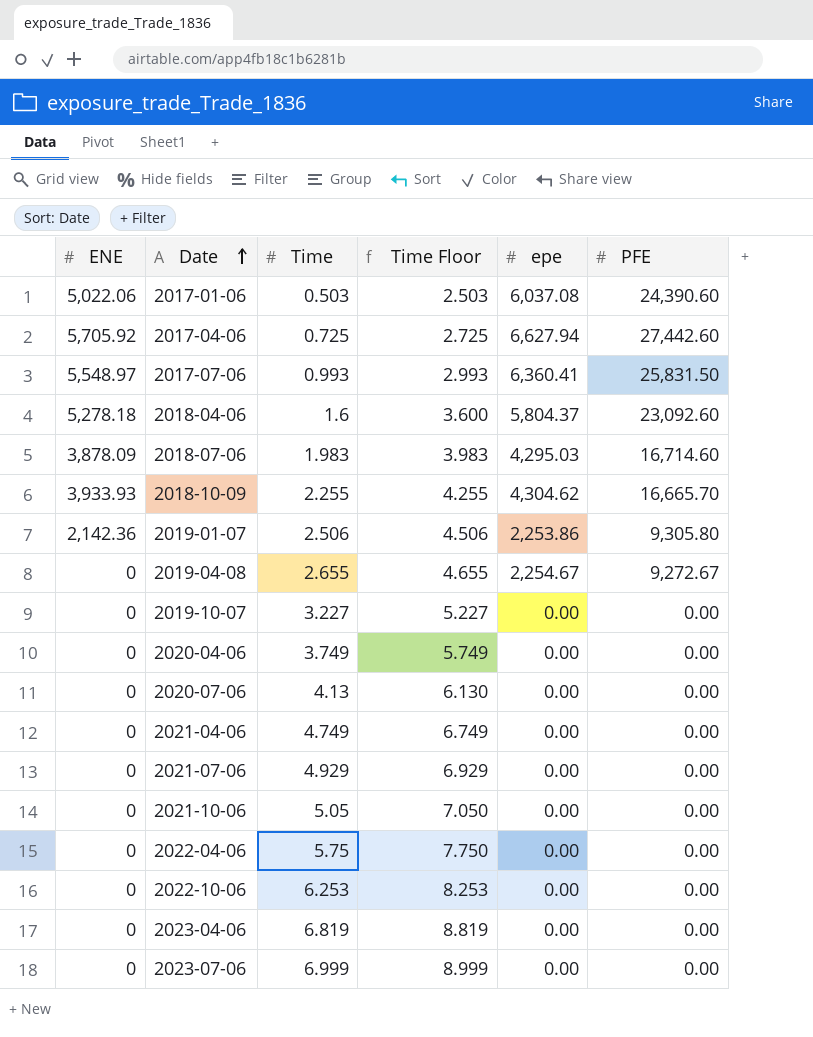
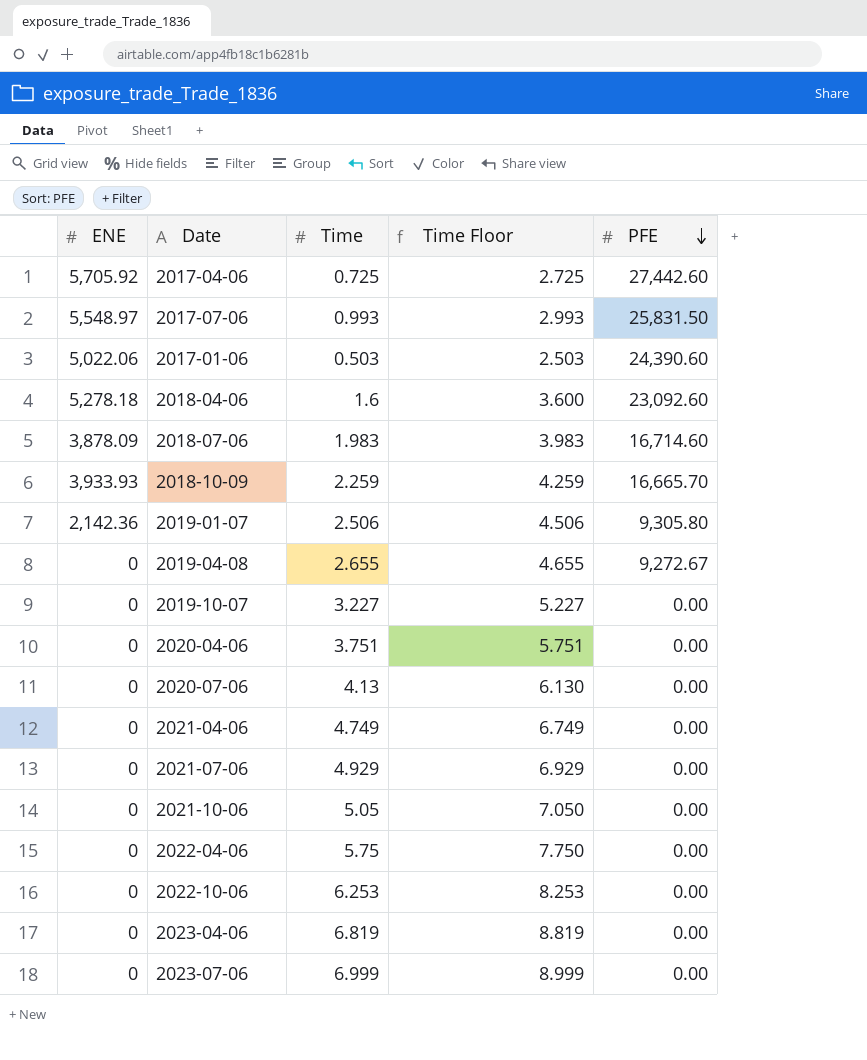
row order: Date ascending -> PFE descending
column epe | position: 5 -> none
2018-10-09 | Time: 2.255 -> 2.259
2018-10-09 | Time Floor: 4.255 -> 4.259
2020-04-06 | Time: 3.749 -> 3.751
2020-04-06 | Time Floor: 5.749 -> 5.751

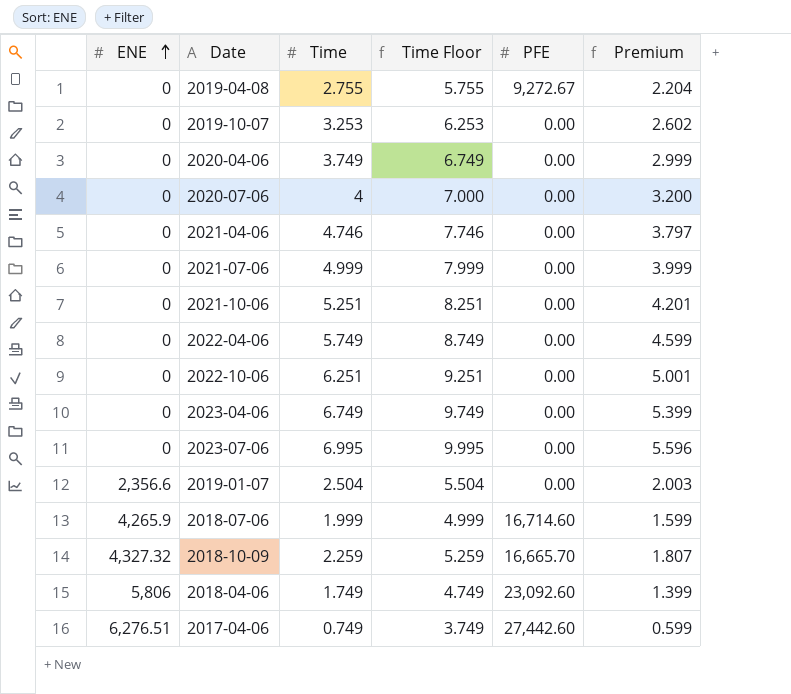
row order: PFE descending -> ENE ascending
column Time Floor | formula: [Time] + 2 -> [Time] + 3
column Premium | formula: none -> [Time] * 0.8
row 2017-07-06: 5,548.97 | 0.993 | 2.993 | 25,831.50 -> none
row 2017-01-06: 5,022.06 | 0.503 | 2.503 | 24,390.60 -> none
2019-04-08 | Time: 2.655 -> 2.755
2019-10-07 | Time: 3.227 -> 3.253
2020-04-06 | Time: 3.751 -> 3.749
2020-07-06 | Time: 4.13 -> 4
2021-04-06 | Time: 4.749 -> 4.746
2021-07-06 | Time: 4.929 -> 4.999
2021-10-06 | Time: 5.05 -> 5.251
2022-04-06 | Time: 5.75 -> 5.749
2022-10-06 | Time: 6.253 -> 6.251
2023-04-06 | Time: 6.819 -> 6.749
2023-07-06 | Time: 6.999 -> 6.995
2019-01-07 | ENE: 2,142.36 -> 2,356.6
2019-01-07 | Time: 2.506 -> 2.504
2019-01-07 | PFE: 9,305.80 -> 0.00
2018-07-06 | ENE: 3,878.09 -> 4,265.9
2018-07-06 | Time: 1.983 -> 1.999
2018-10-09 | ENE: 3,933.93 -> 4,327.32
2018-04-06 | ENE: 5,278.18 -> 5,806
2018-04-06 | Time: 1.6 -> 1.749
2017-04-06 | ENE: 5,705.92 -> 6,276.51
2017-04-06 | Time: 0.725 -> 0.749

